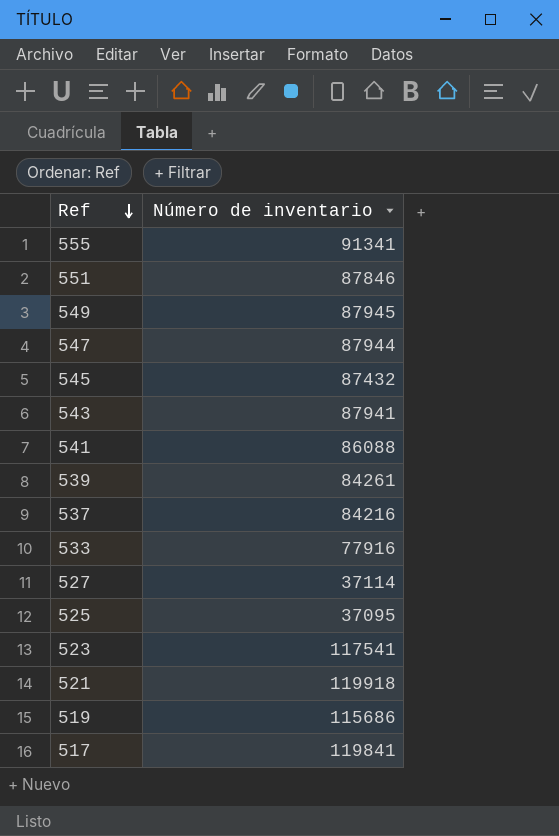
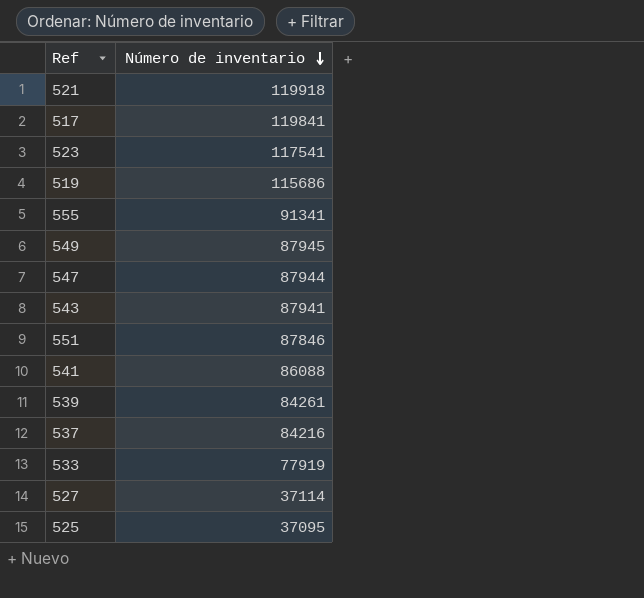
row order: Ref descending -> Número de inventario descending
row 545: 87432 -> none
533 | Número de inventario: 77916 -> 77919

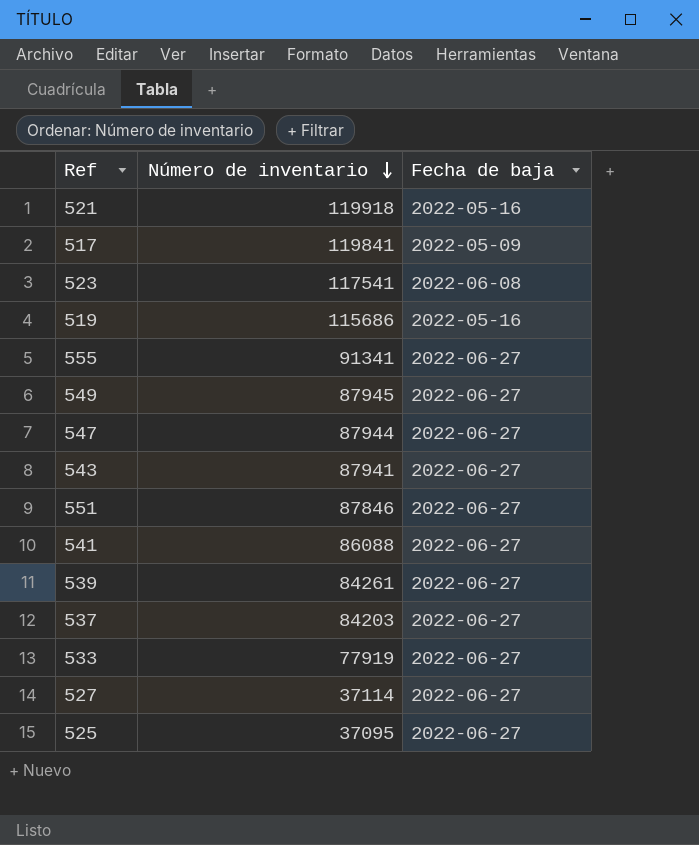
column Fecha de baja | position: none -> 3
537 | Número de inventario: 84216 -> 84203

